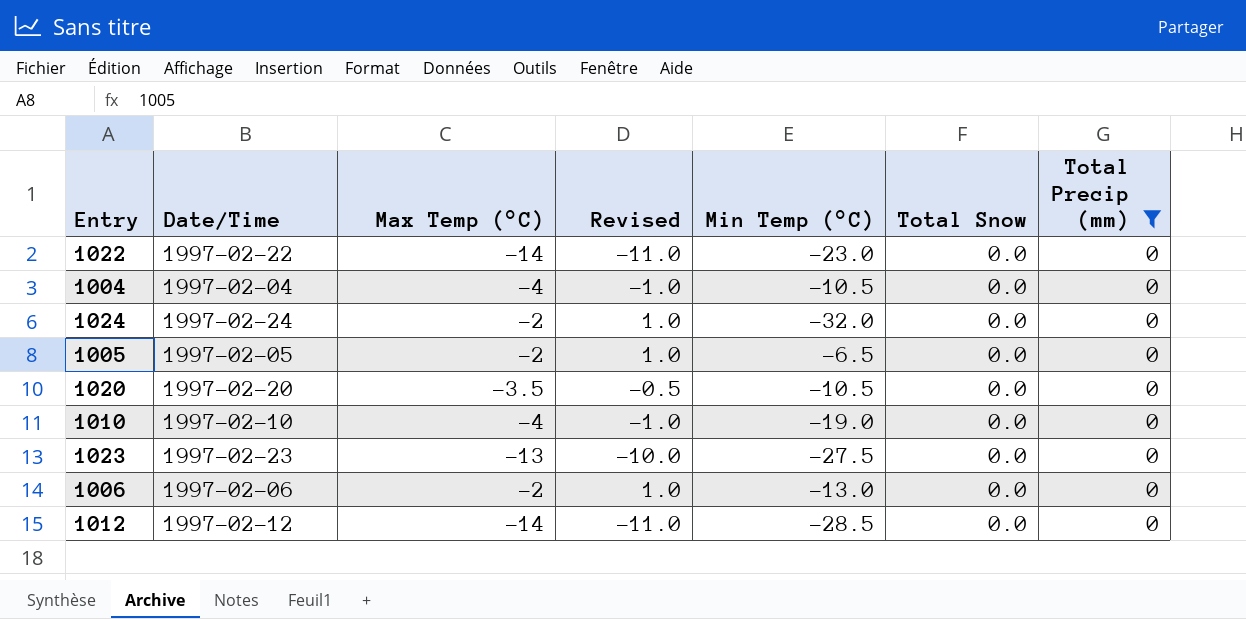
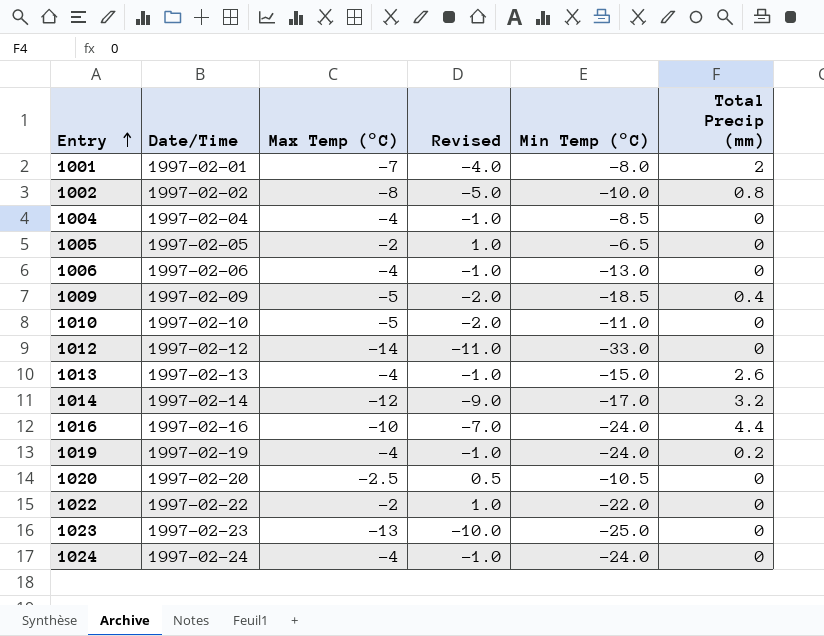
filter: Total Precip (mm) = 0 -> none
row order: none -> Entry ascending
column Total Snow | position: 6 -> none
1004 | Min Temp (°C): -10.5 -> -8.5
1006 | Max Temp (°C): -2 -> -4
1006 | Revised: 1.0 -> -1.0
1010 | Max Temp (°C): -4 -> -5
1010 | Revised: -1.0 -> -2.0
1010 | Min Temp (°C): -19.0 -> -11.0
1012 | Min Temp (°C): -28.5 -> -33.0
1020 | Max Temp (°C): -3.5 -> -2.5
1020 | Revised: -0.5 -> 0.5
1022 | Max Temp (°C): -14 -> -2
1022 | Revised: -11.0 -> 1.0
1022 | Min Temp (°C): -23.0 -> -22.0
1023 | Min Temp (°C): -27.5 -> -25.0
1024 | Max Temp (°C): -2 -> -4
1024 | Revised: 1.0 -> -1.0
1024 | Min Temp (°C): -32.0 -> -24.0

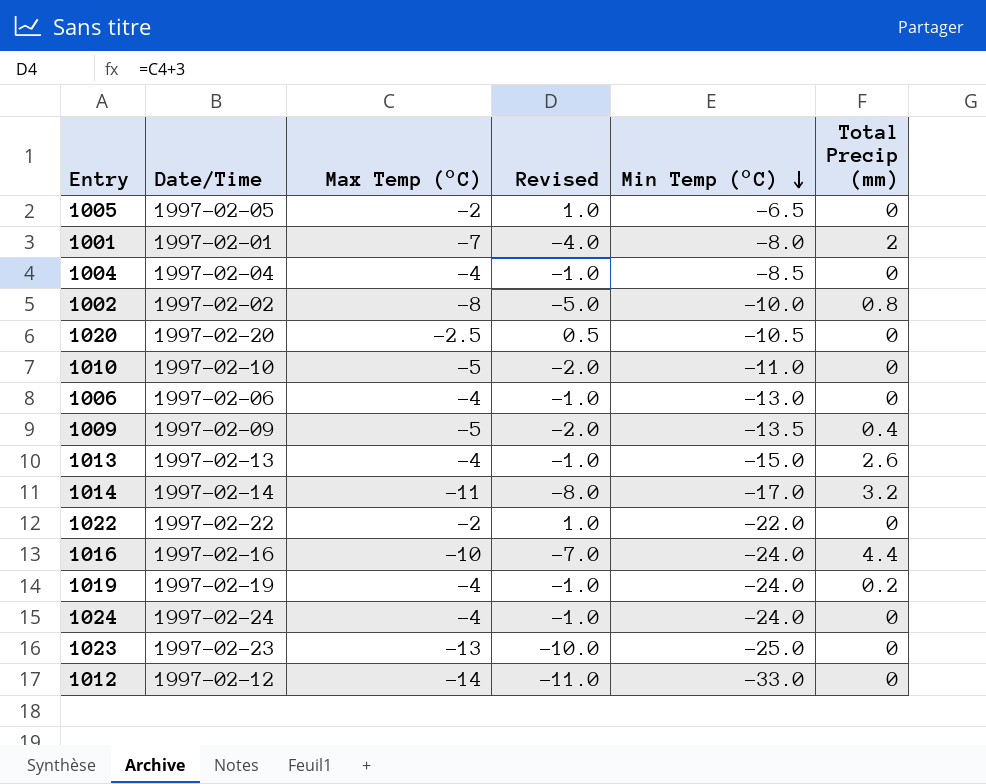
row order: Entry ascending -> Min Temp (°C) descending
1009 | Min Temp (°C): -18.5 -> -13.5
1014 | Max Temp (°C): -12 -> -11
1014 | Revised: -9.0 -> -8.0

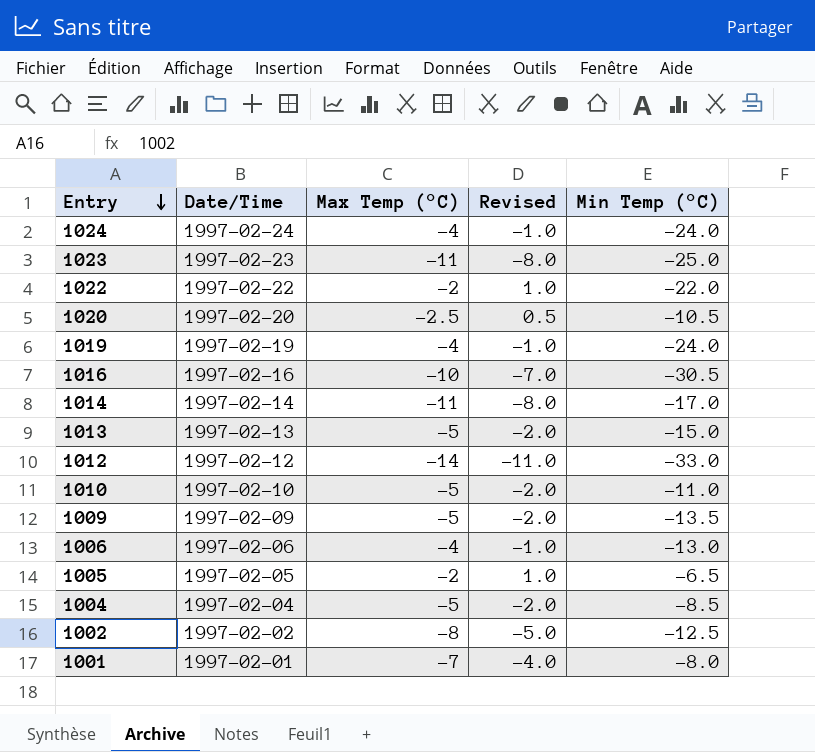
row order: Min Temp (°C) descending -> Entry descending
column Total Precip (mm) | position: 6 -> none
1023 | Max Temp (°C): -13 -> -11
1023 | Revised: -10.0 -> -8.0
1016 | Min Temp (°C): -24.0 -> -30.5
1013 | Max Temp (°C): -4 -> -5
1013 | Revised: -1.0 -> -2.0
1004 | Max Temp (°C): -4 -> -5
1004 | Revised: -1.0 -> -2.0
1002 | Min Temp (°C): -10.0 -> -12.5

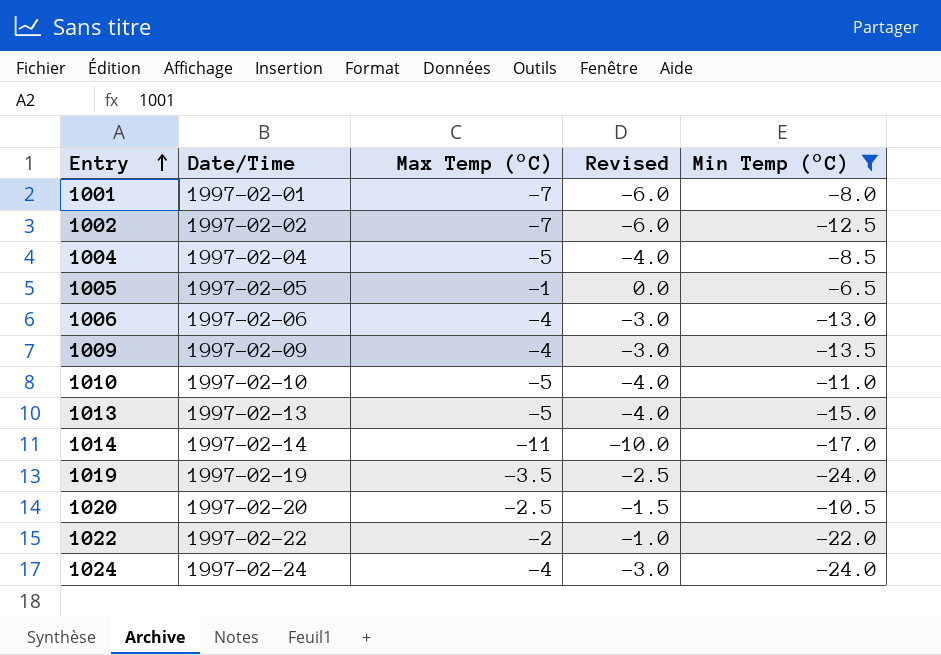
filter: none -> Min Temp (°C) >= -24.0
row order: Entry descending -> Entry ascending
column Revised | formula: [Max Temp (°C)] + 3 -> [Max Temp (°C)] + 1
1002 | Max Temp (°C): -8 -> -7
1005 | Max Temp (°C): -2 -> -1
1009 | Max Temp (°C): -5 -> -4
1019 | Max Temp (°C): -4 -> -3.5

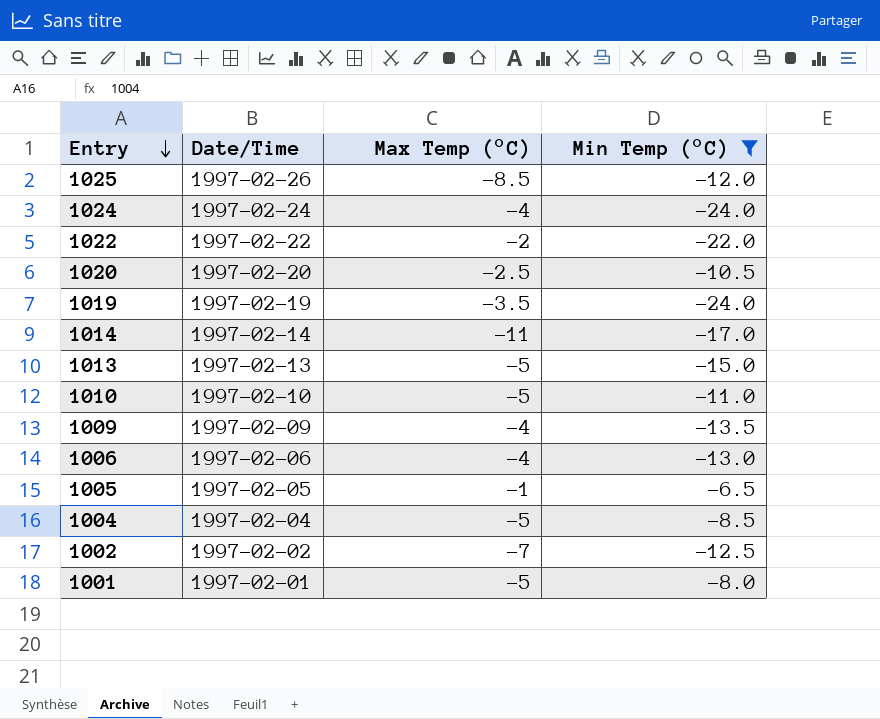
row order: Entry ascending -> Entry descending
column Revised | formula: [Max Temp (°C)] + 1 -> none
row 1025: none -> 1997-02-26 | -8.5 | -12.0
1001 | Max Temp (°C): -7 -> -5

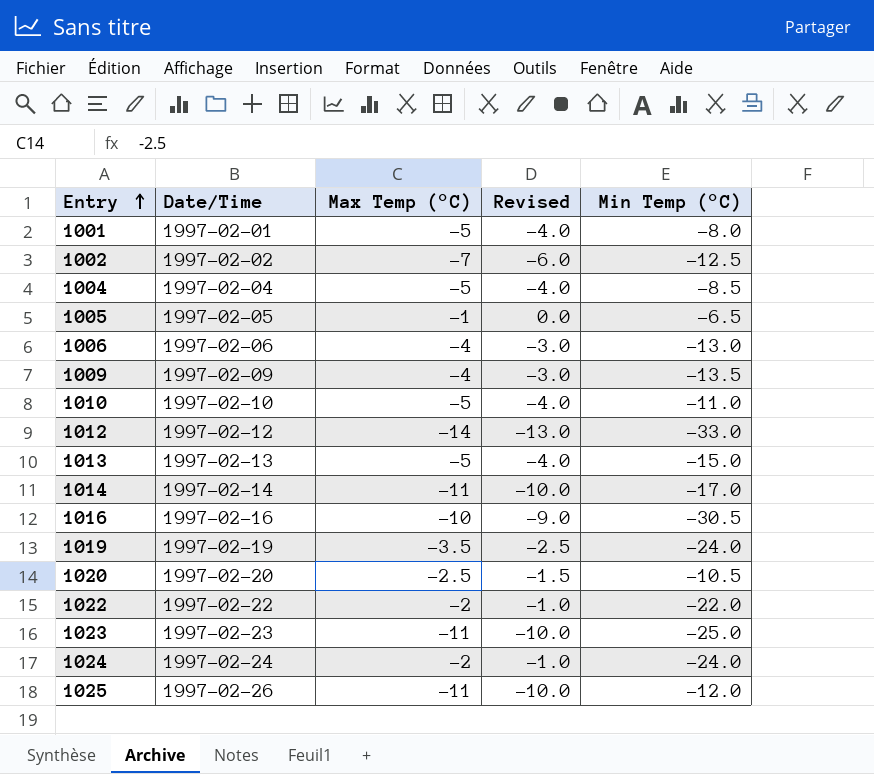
filter: Min Temp (°C) >= -24.0 -> none
row order: Entry descending -> Entry ascending
column Revised | formula: none -> [Max Temp (°C)] + 1
1024 | Max Temp (°C): -4 -> -2
1025 | Max Temp (°C): -8.5 -> -11

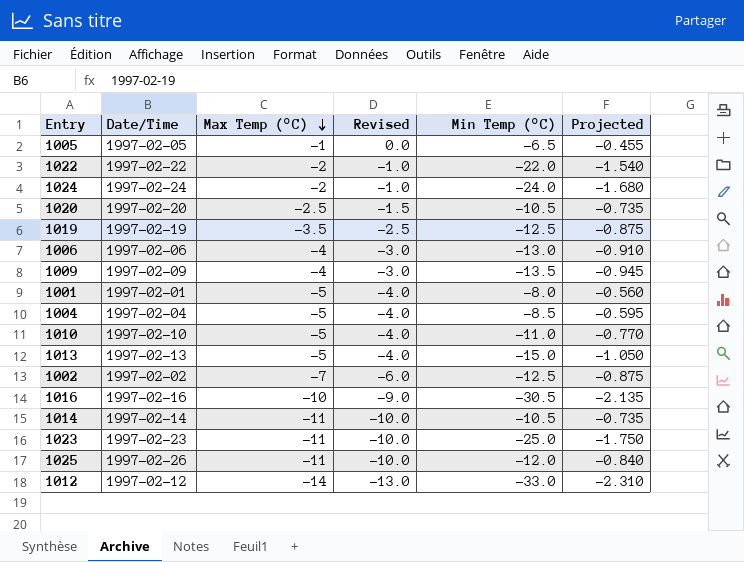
row order: Entry ascending -> Max Temp (°C) descending
column Projected | formula: none -> [Min Temp (°C)] * 0.07
1019 | Min Temp (°C): -24.0 -> -12.5
1014 | Min Temp (°C): -17.0 -> -10.5

